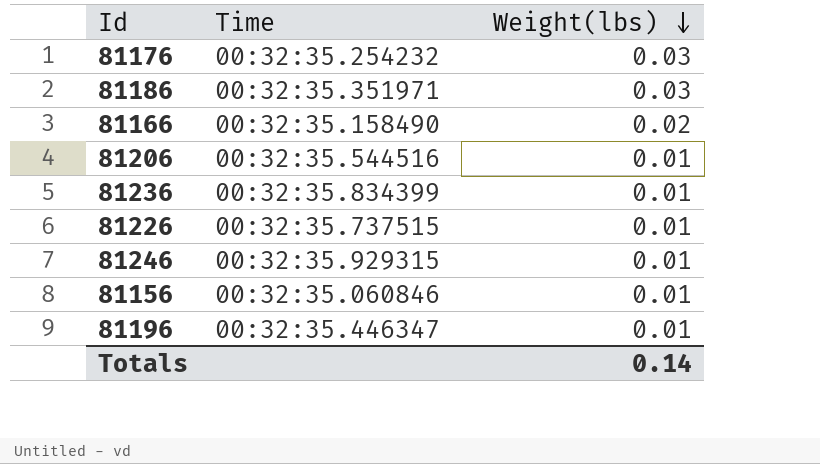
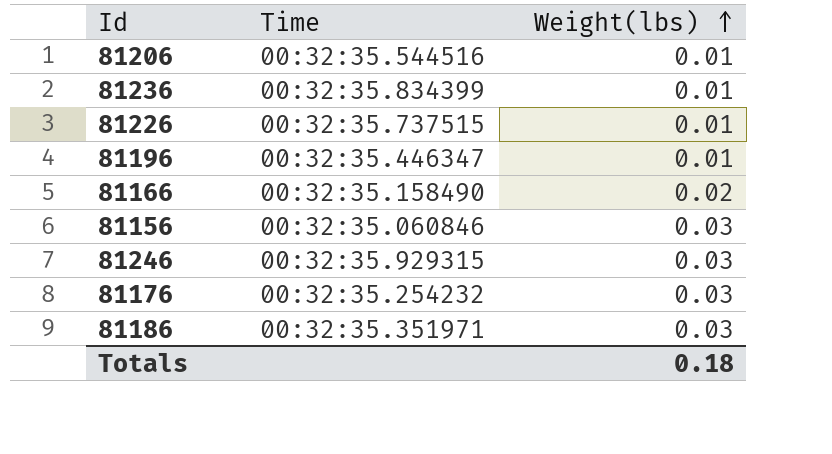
row order: Weight(lbs) descending -> Weight(lbs) ascending
81156 | Weight(lbs): 0.01 -> 0.03
81246 | Weight(lbs): 0.01 -> 0.03
Totals | Weight(lbs): 0.14 -> 0.18

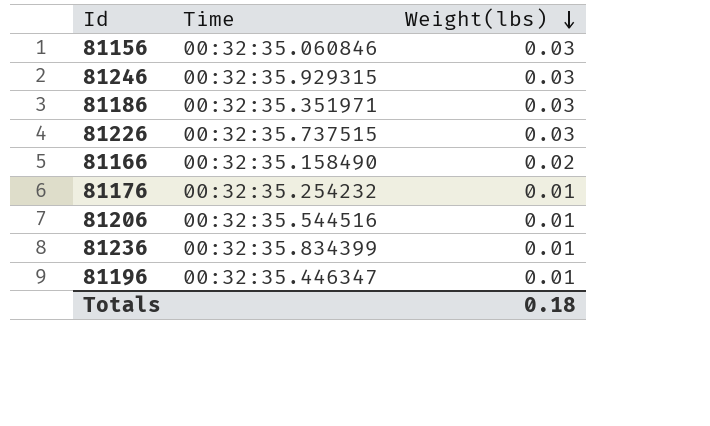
row order: Weight(lbs) ascending -> Weight(lbs) descending
81226 | Weight(lbs): 0.01 -> 0.03
81176 | Weight(lbs): 0.03 -> 0.01

